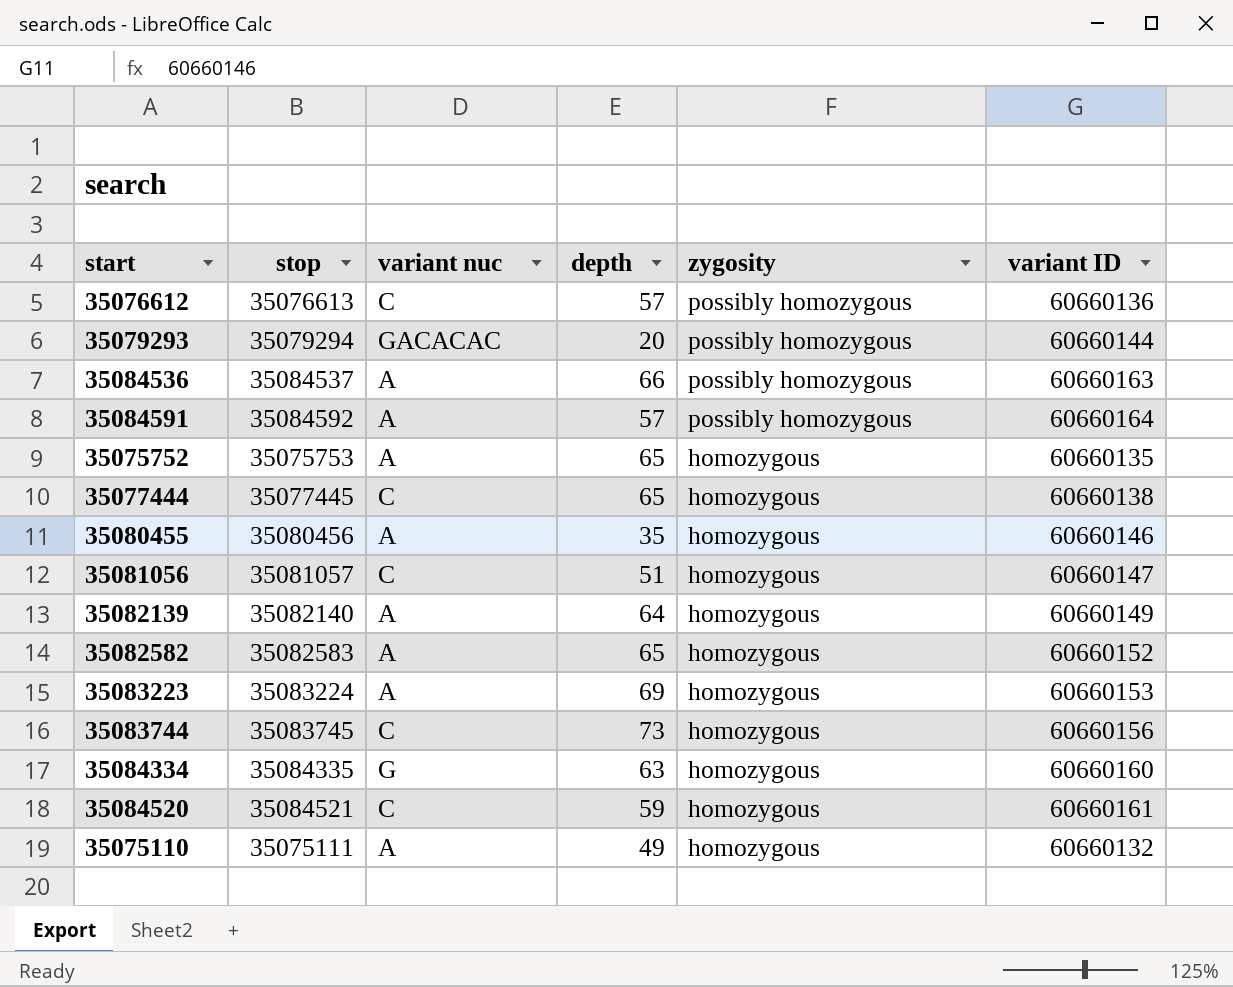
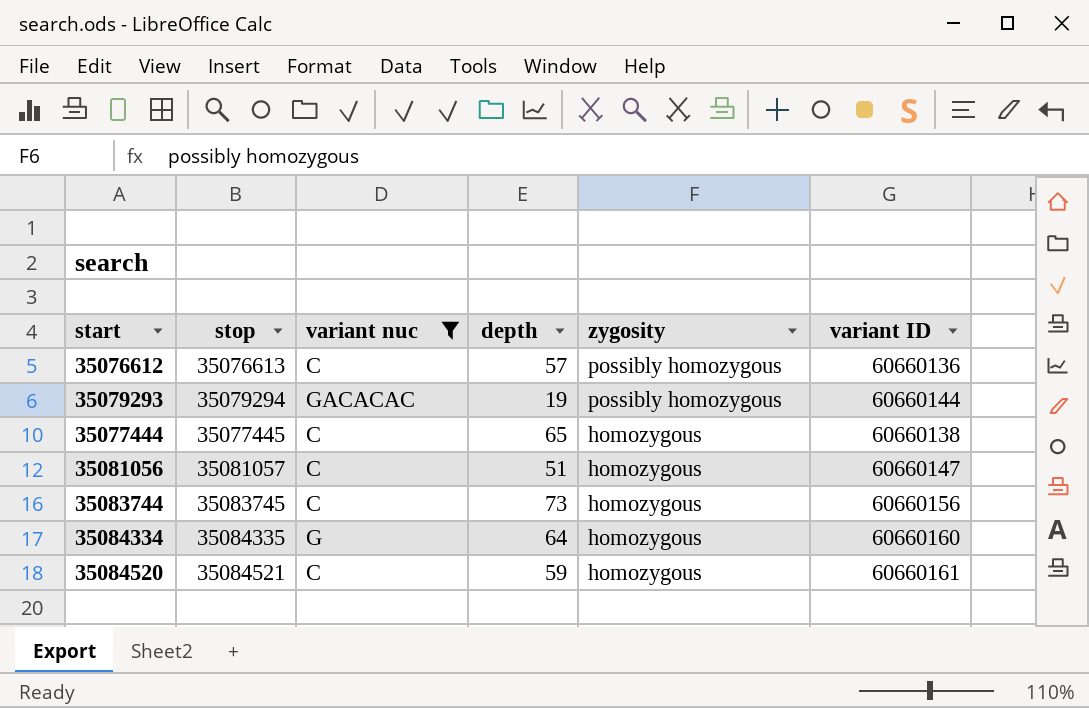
filter: none -> variant nuc != A
35079293 | depth: 20 -> 19
35084334 | depth: 63 -> 64

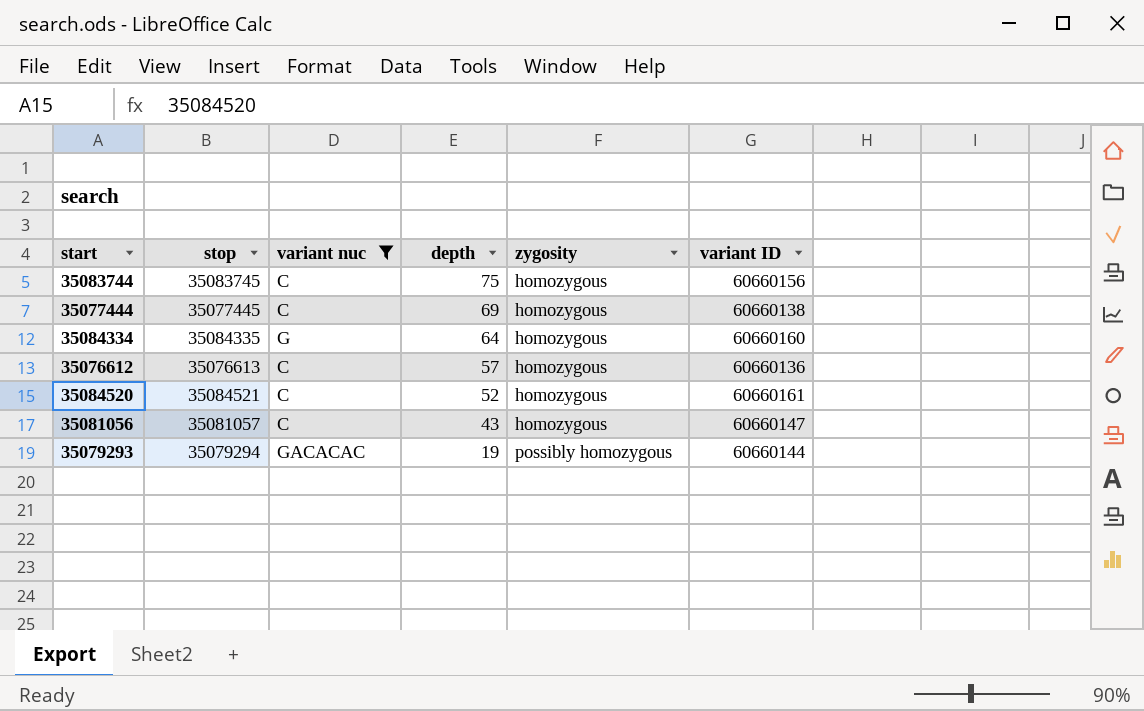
row order: zygosity descending -> depth descending
35083744 | depth: 73 -> 75
35077444 | depth: 65 -> 69
35076612 | zygosity: possibly homozygous -> homozygous
35084520 | depth: 59 -> 52
35081056 | depth: 51 -> 43

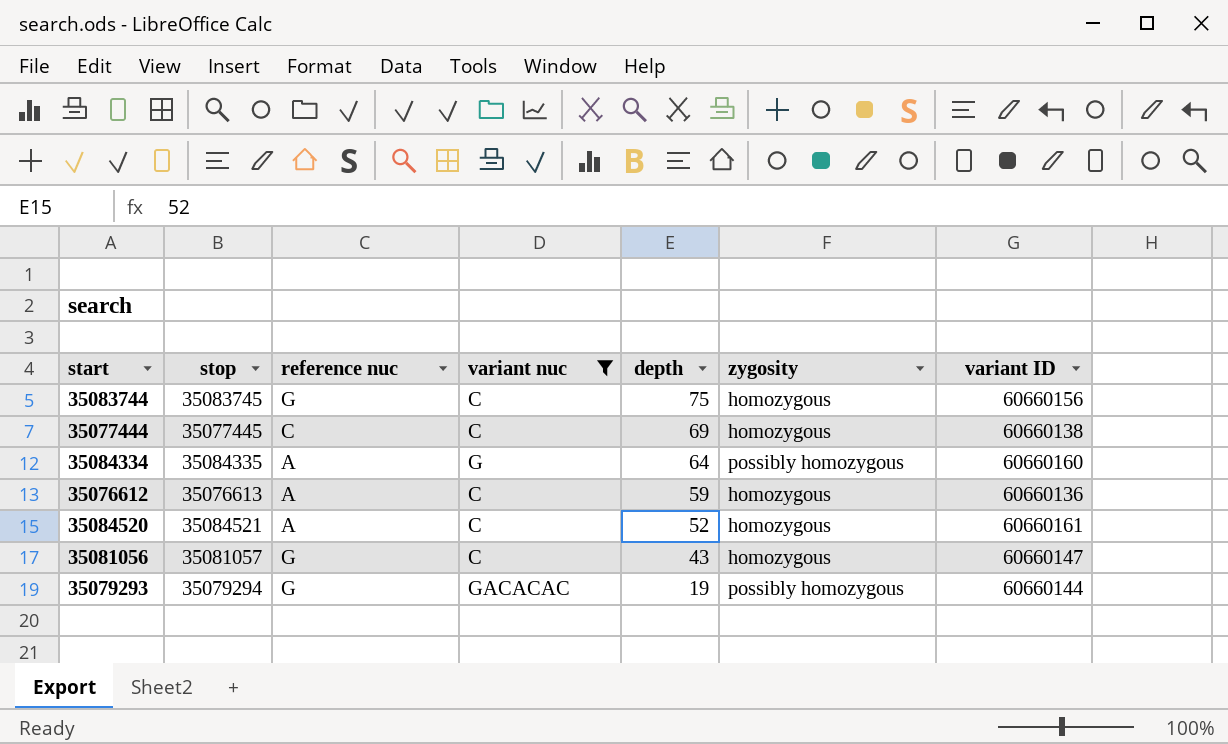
column reference nuc | position: none -> 3
35084334 | zygosity: homozygous -> possibly homozygous
35076612 | depth: 57 -> 59

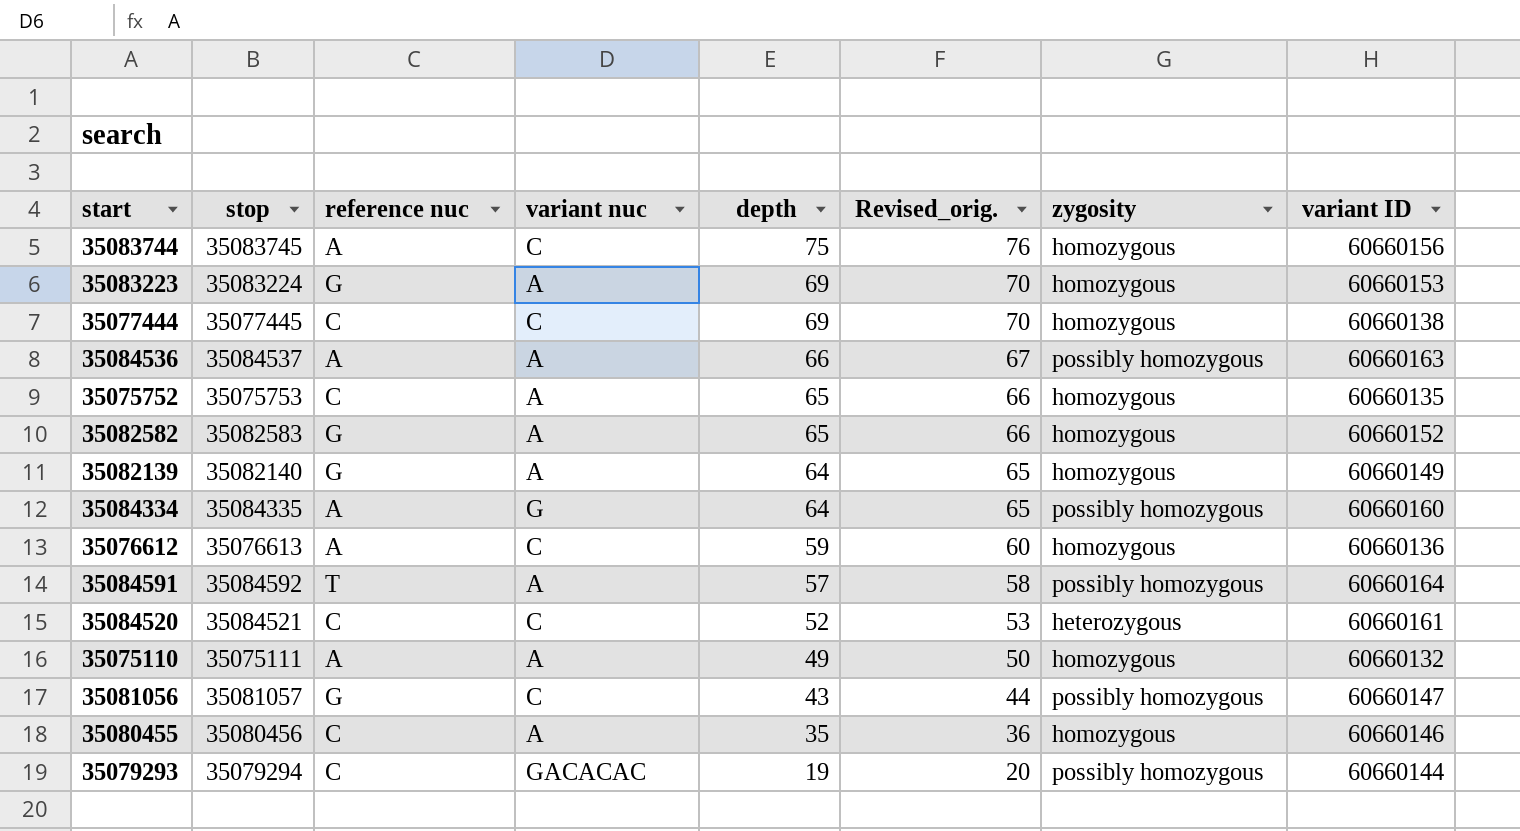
filter: variant nuc != A -> none
column Revised_orig. | formula: none -> [depth] + 1
35083744 | reference nuc: G -> A
35084520 | reference nuc: A -> C
35084520 | zygosity: homozygous -> heterozygous
35081056 | zygosity: homozygous -> possibly homozygous
35079293 | reference nuc: G -> C

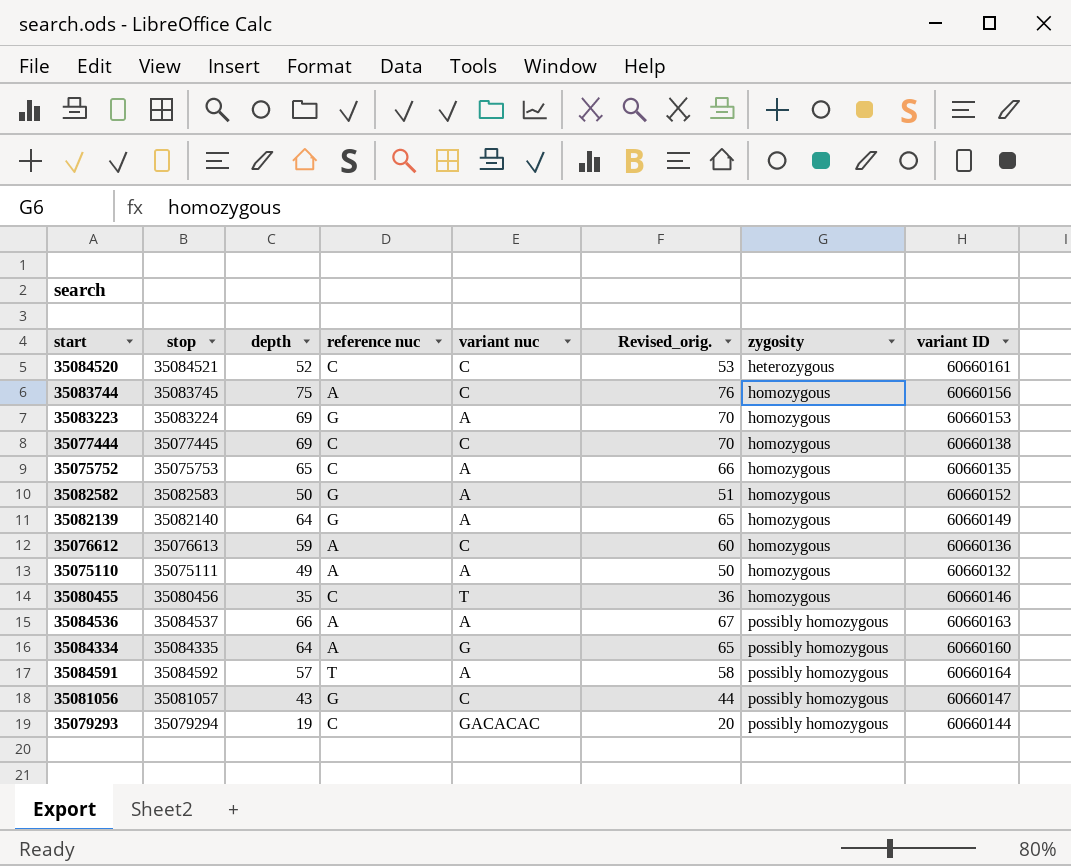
row order: depth descending -> zygosity ascending
column depth | position: 5 -> 3
35082582 | depth: 65 -> 50
35082582 | Revised_orig.: 66 -> 51
35080455 | variant nuc: A -> T

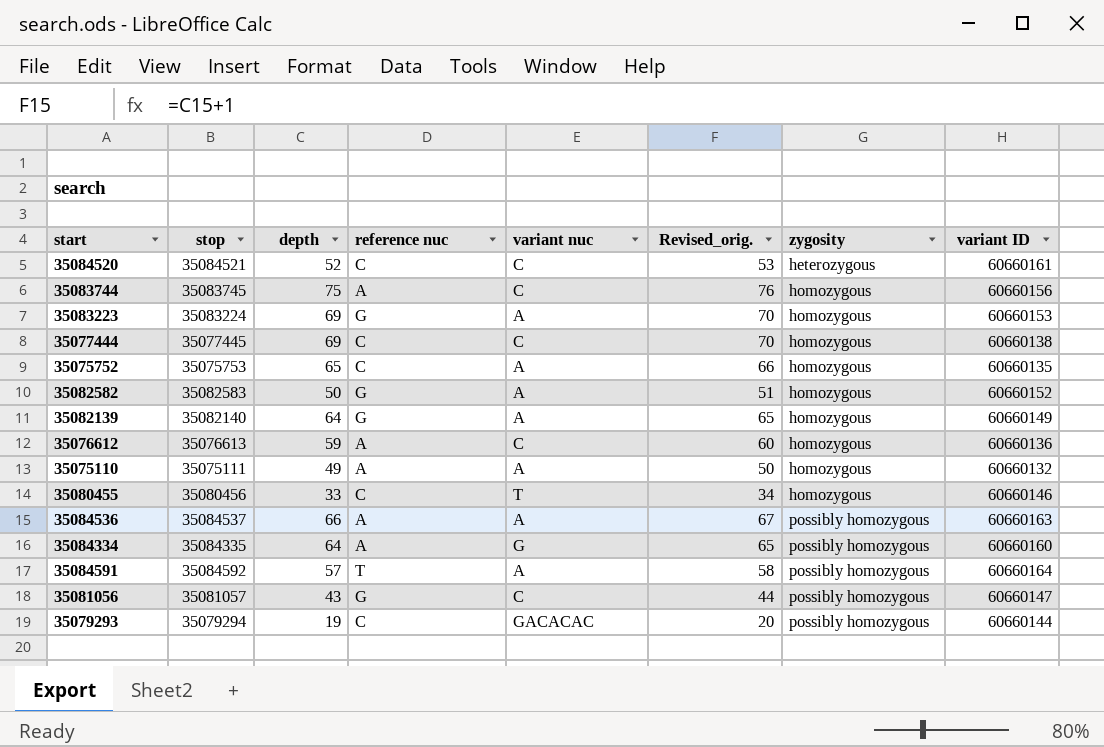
35080455 | depth: 35 -> 33
35080455 | Revised_orig.: 36 -> 34

